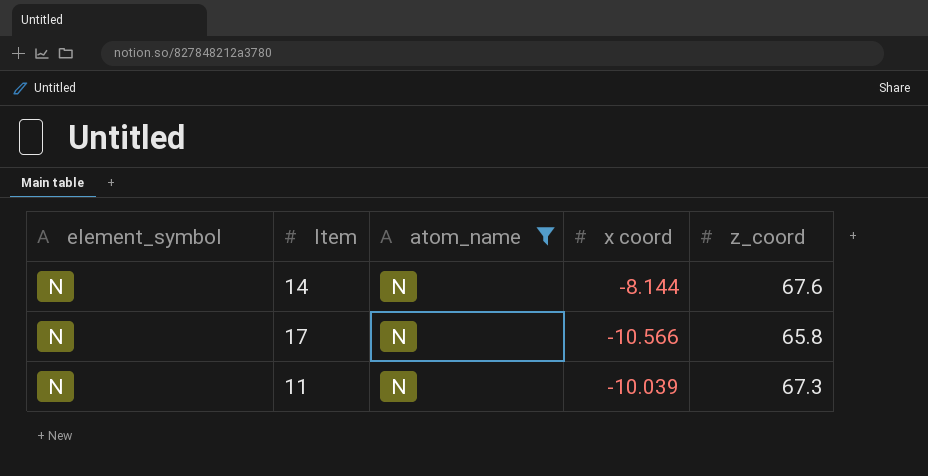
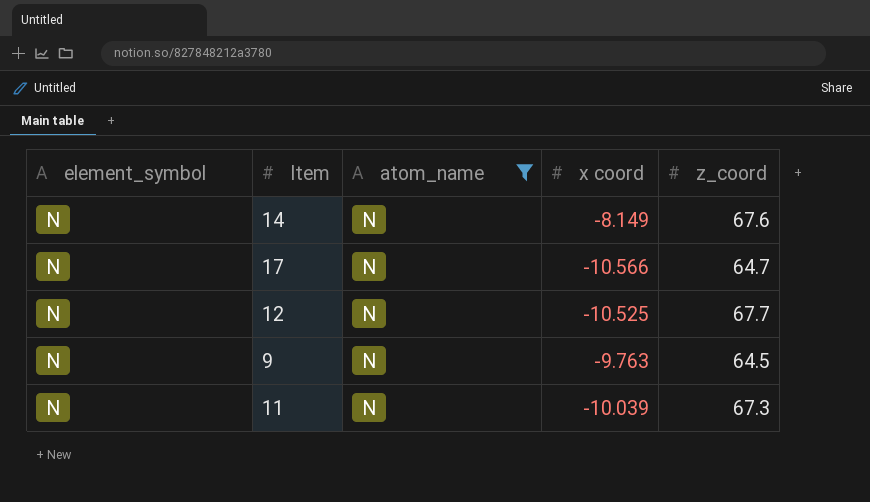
14 | x coord: -8.144 -> -8.149
17 | z_coord: 65.8 -> 64.7
row 12: none -> N | N | -10.525 | 67.7
row 9: none -> N | N | -9.763 | 64.5

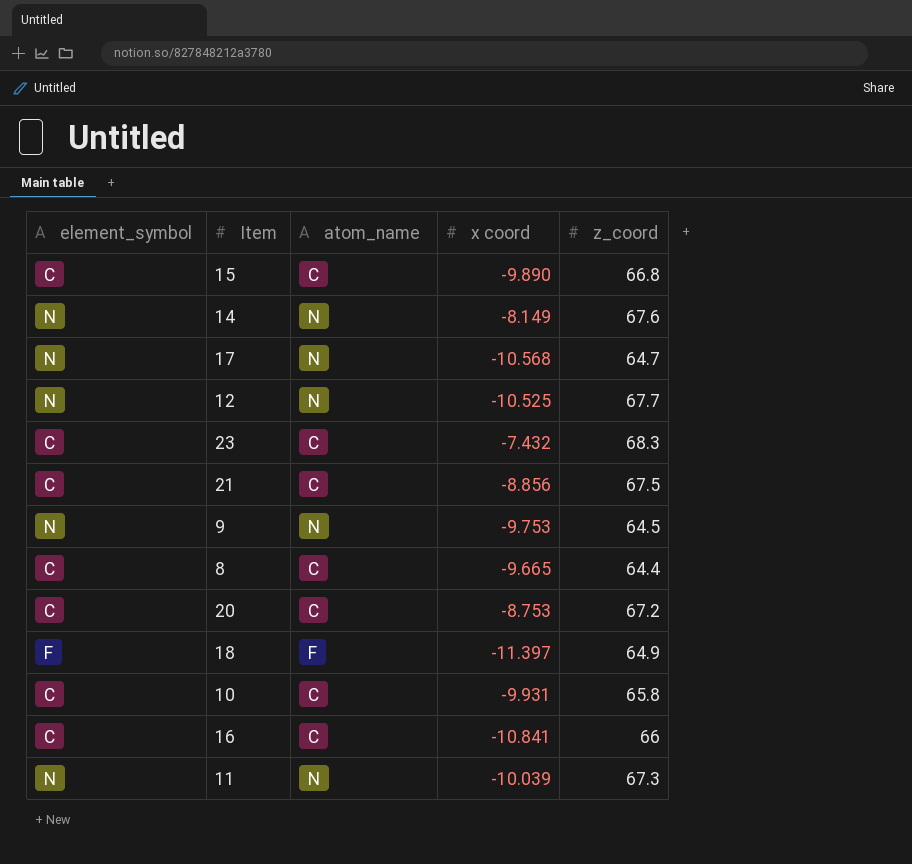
filter: atom_name = N -> none
17 | x coord: -10.566 -> -10.568
9 | x coord: -9.763 -> -9.753

